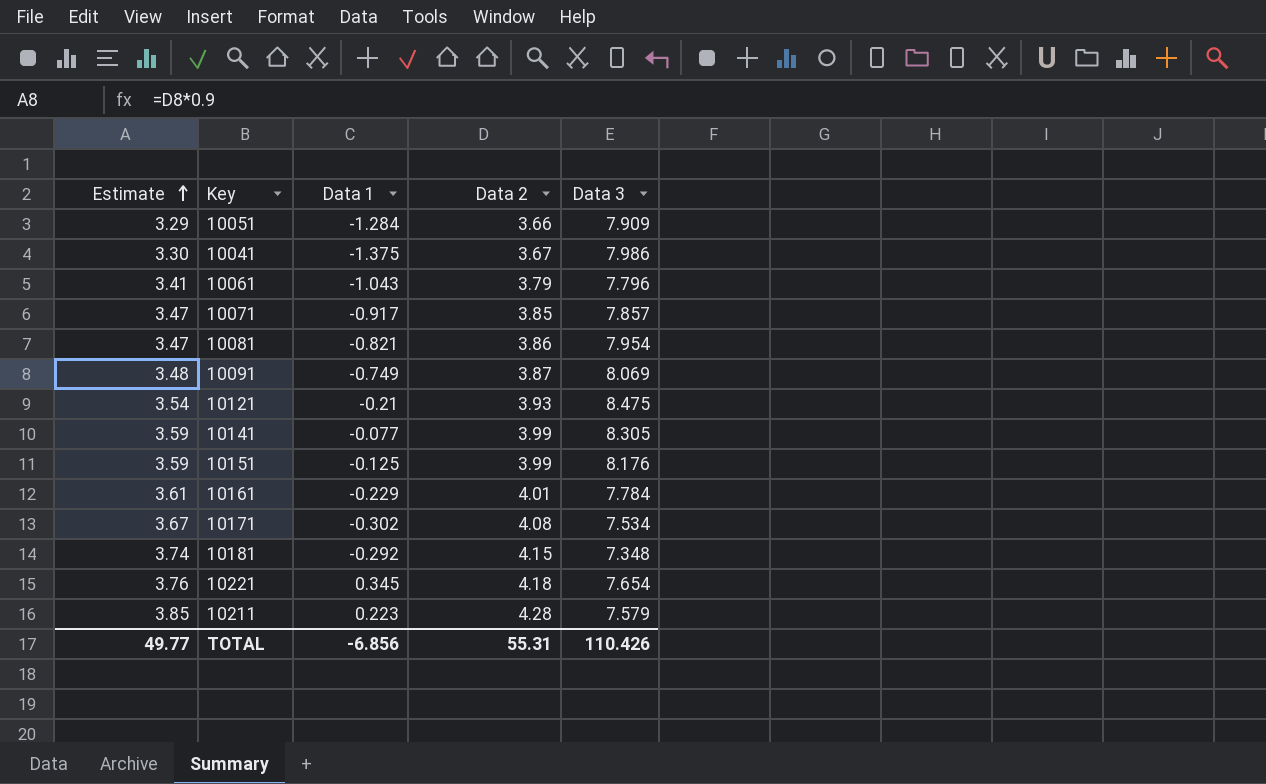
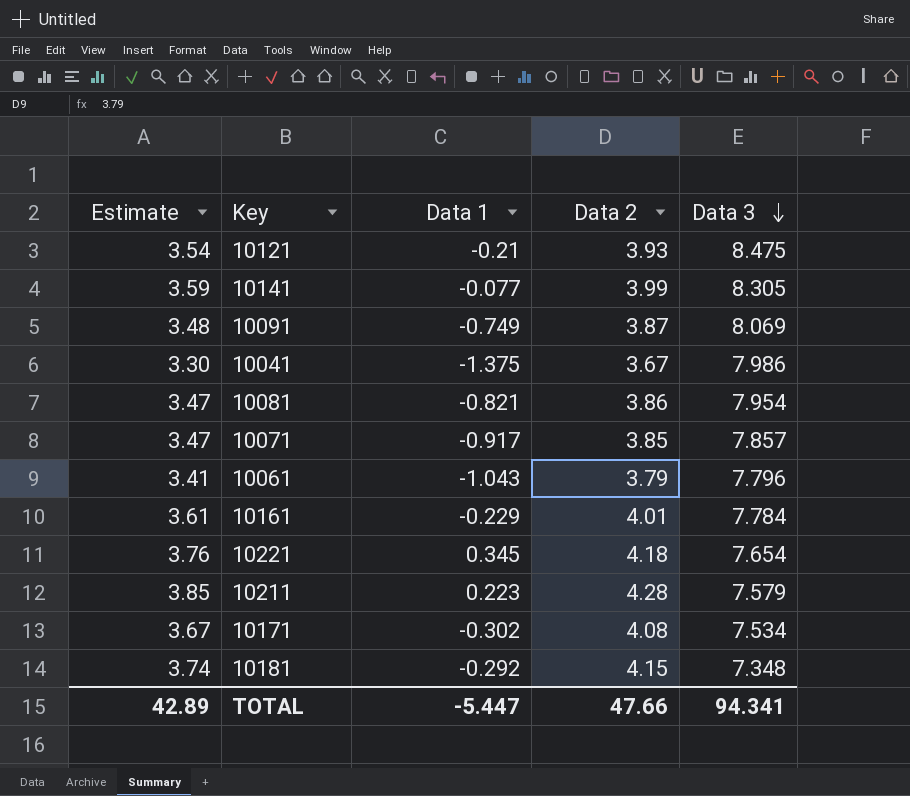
row order: Estimate ascending -> Data 3 descending
row 10051: 3.29 | -1.284 | 3.66 | 7.909 -> none
row 10151: 3.59 | -0.125 | 3.99 | 8.176 -> none
TOTAL | Estimate: 49.77 -> 42.89
TOTAL | Data 1: -6.856 -> -5.447
TOTAL | Data 2: 55.31 -> 47.66
TOTAL | Data 3: 110.426 -> 94.341

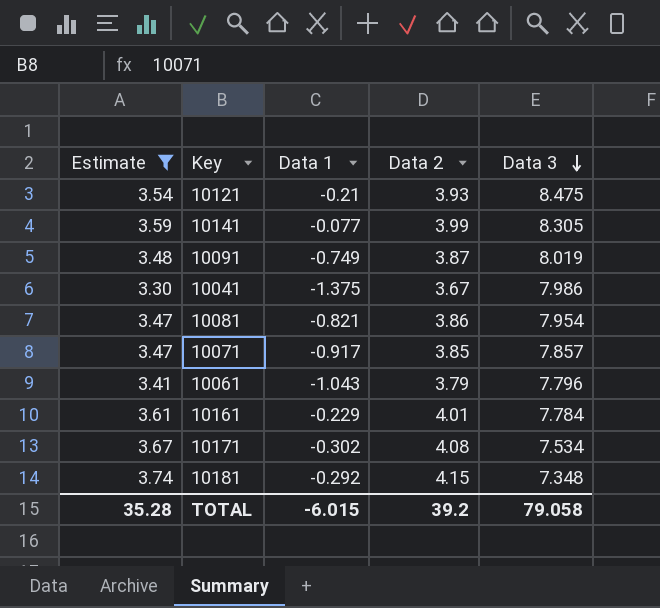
filter: none -> Estimate <= 3.74
10091 | Data 3: 8.069 -> 8.019
TOTAL | Estimate: 42.89 -> 35.28
TOTAL | Data 1: -5.447 -> -6.015
TOTAL | Data 2: 47.66 -> 39.2
TOTAL | Data 3: 94.341 -> 79.058

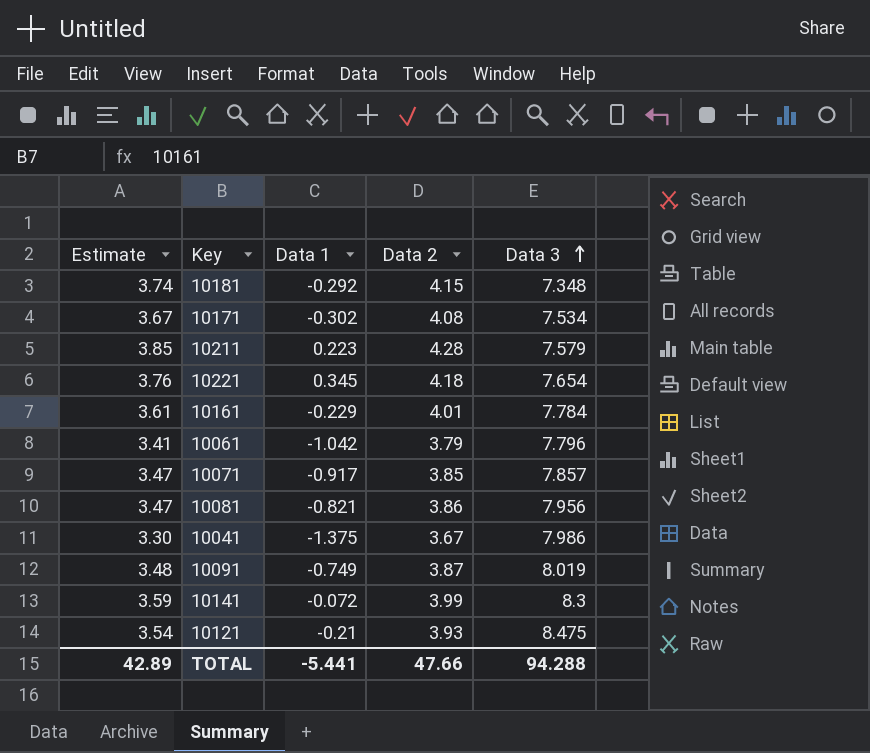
filter: Estimate <= 3.74 -> none
row order: Data 3 descending -> Data 3 ascending
10061 | Data 1: -1.043 -> -1.042
10081 | Data 3: 7.954 -> 7.956
10141 | Data 1: -0.077 -> -0.072
10141 | Data 3: 8.305 -> 8.3
TOTAL | Estimate: 35.28 -> 42.89
TOTAL | Data 1: -6.015 -> -5.441
TOTAL | Data 2: 39.2 -> 47.66
TOTAL | Data 3: 79.058 -> 94.288

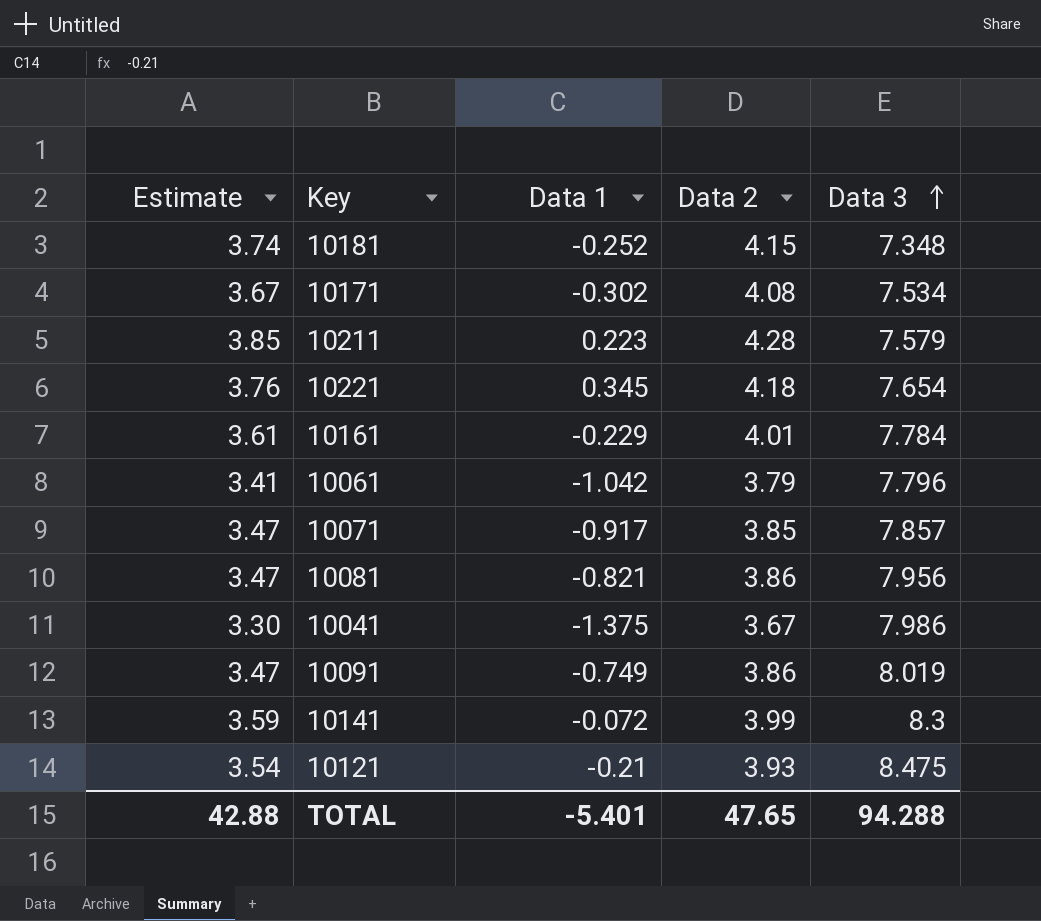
10181 | Data 1: -0.292 -> -0.252
10091 | Estimate: 3.48 -> 3.47
10091 | Data 2: 3.87 -> 3.86
TOTAL | Estimate: 42.89 -> 42.88
TOTAL | Data 1: -5.441 -> -5.401
TOTAL | Data 2: 47.66 -> 47.65

